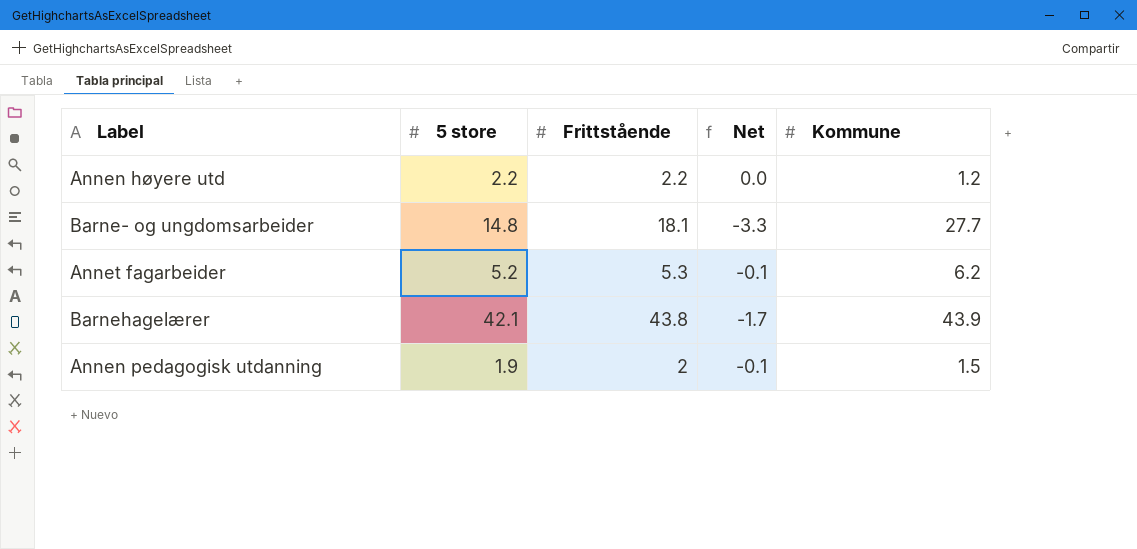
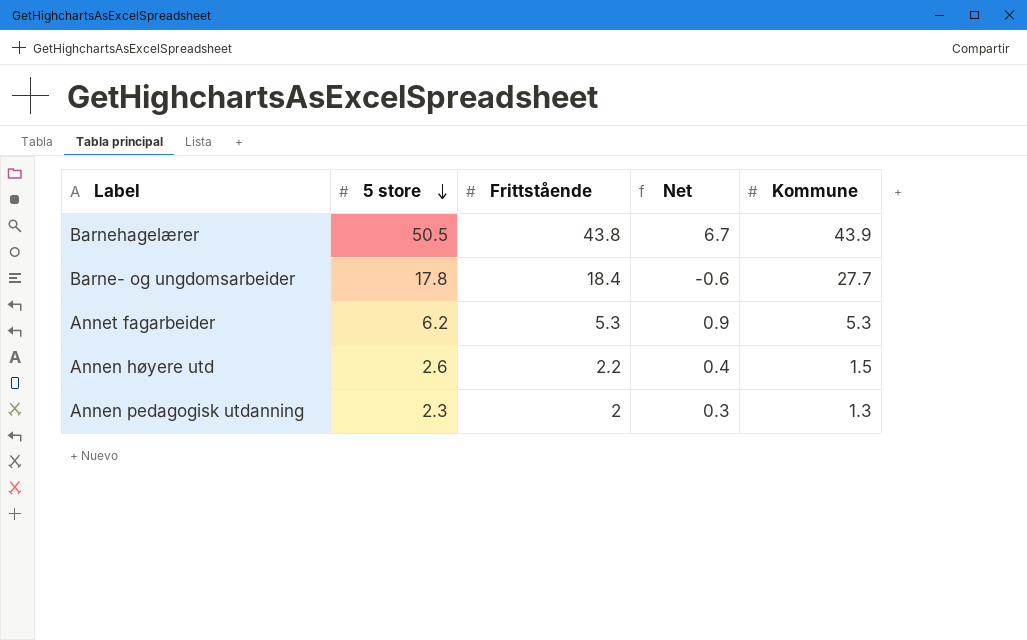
row order: none -> 5 store descending
Barnehagelærer | 5 store: 42.1 -> 50.5
Barnehagelærer | Net: -1.7 -> 6.7
Barne- og ungdomsarbeider | 5 store: 14.8 -> 17.8
Barne- og ungdomsarbeider | Frittstående: 18.1 -> 18.4
Barne- og ungdomsarbeider | Net: -3.3 -> -0.6
Annet fagarbeider | 5 store: 5.2 -> 6.2
Annet fagarbeider | Net: -0.1 -> 0.9
Annet fagarbeider | Kommune: 6.2 -> 5.3
Annen høyere utd | 5 store: 2.2 -> 2.6
Annen høyere utd | Net: 0.0 -> 0.4
Annen høyere utd | Kommune: 1.2 -> 1.5
Annen pedagogisk utdanning | 5 store: 1.9 -> 2.3
Annen pedagogisk utdanning | Net: -0.1 -> 0.3
Annen pedagogisk utdanning | Kommune: 1.5 -> 1.3

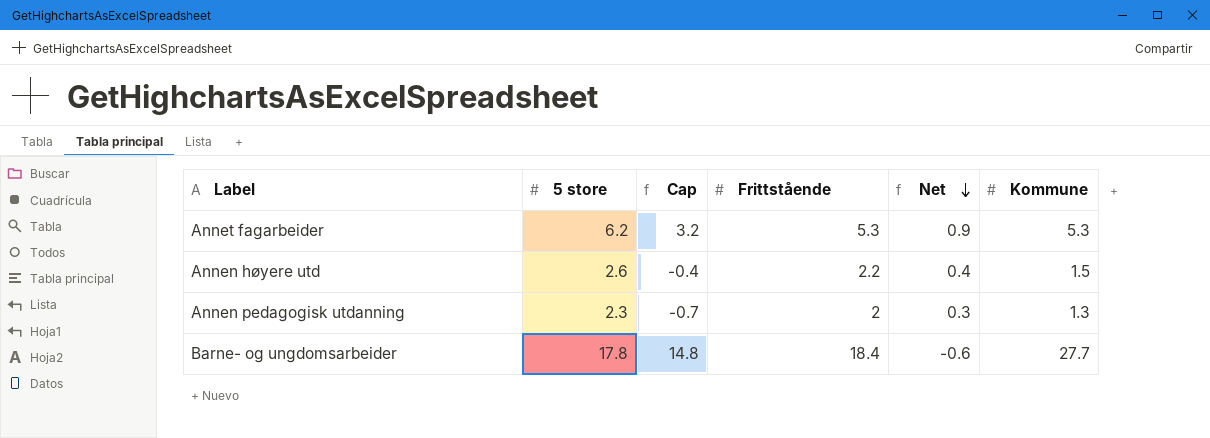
row order: 5 store descending -> Net descending
column Cap | formula: none -> [5 store] - 3
row Barnehagelærer: 50.5 | 43.8 | 6.7 | 43.9 -> none

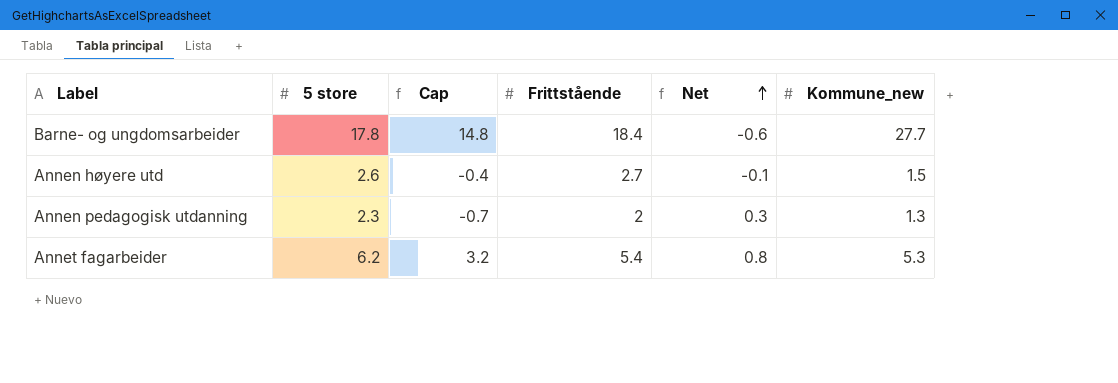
row order: Net descending -> Net ascending
column name: Kommune -> Kommune_new
Annen høyere utd | Frittstående: 2.2 -> 2.7
Annen høyere utd | Net: 0.4 -> -0.1
Annet fagarbeider | Frittstående: 5.3 -> 5.4
Annet fagarbeider | Net: 0.9 -> 0.8

